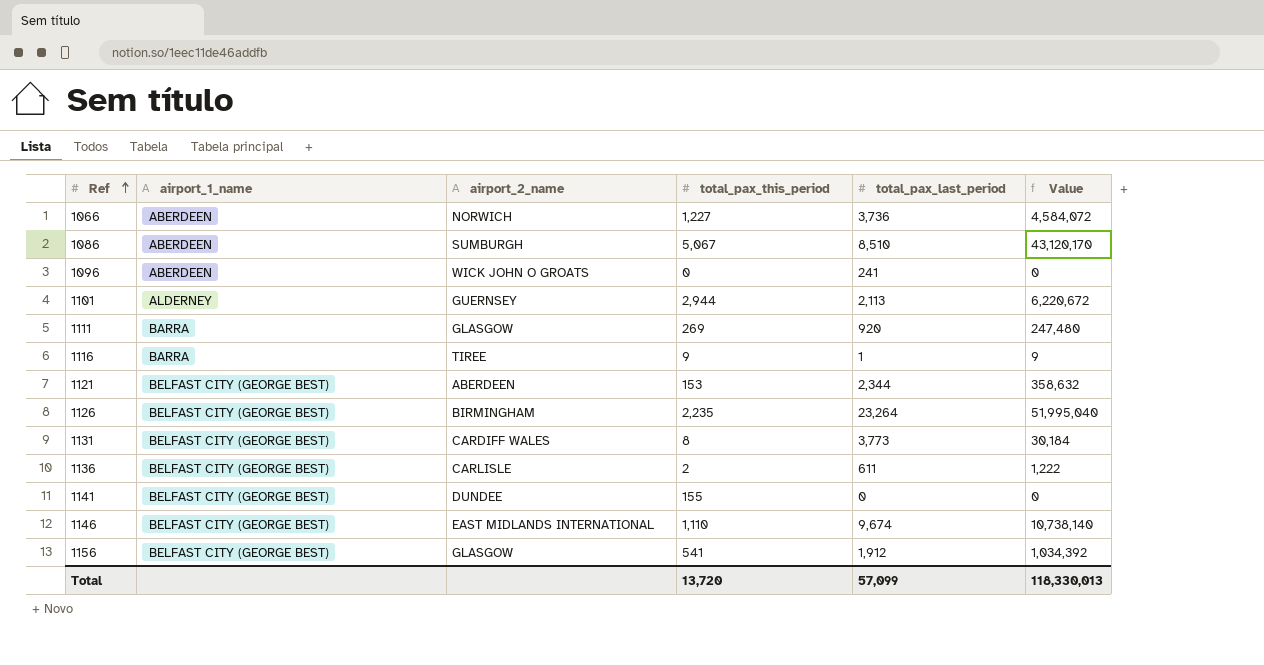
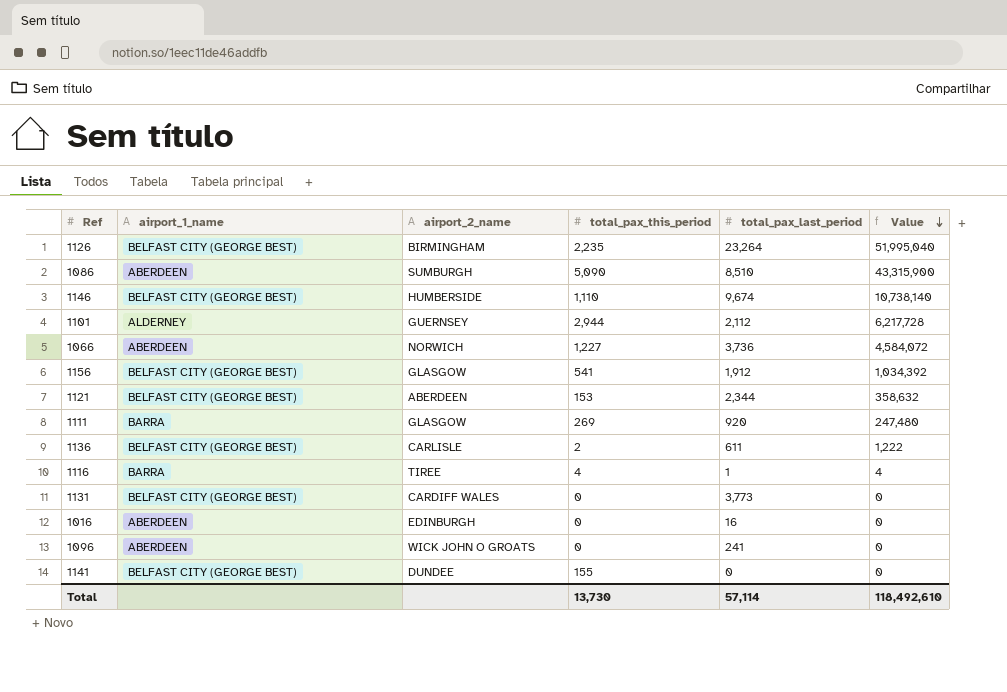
row order: Ref ascending -> Value descending
1086 | total_pax_this_period: 5,067 -> 5,090
1086 | Value: 43,120,170 -> 43,315,900
1146 | airport_2_name: EAST MIDLANDS INTERNATIONAL -> HUMBERSIDE
1101 | total_pax_last_period: 2,113 -> 2,112
1101 | Value: 6,220,672 -> 6,217,728
1116 | total_pax_this_period: 9 -> 4
1116 | Value: 9 -> 4
1131 | total_pax_this_period: 8 -> 0
1131 | Value: 30,184 -> 0
row 1016: none -> ABERDEEN | EDINBURGH | 0 | 16 | 0
Total | total_pax_this_period: 13,720 -> 13,730
Total | total_pax_last_period: 57,099 -> 57,114
Total | Value: 118,330,013 -> 118,492,610

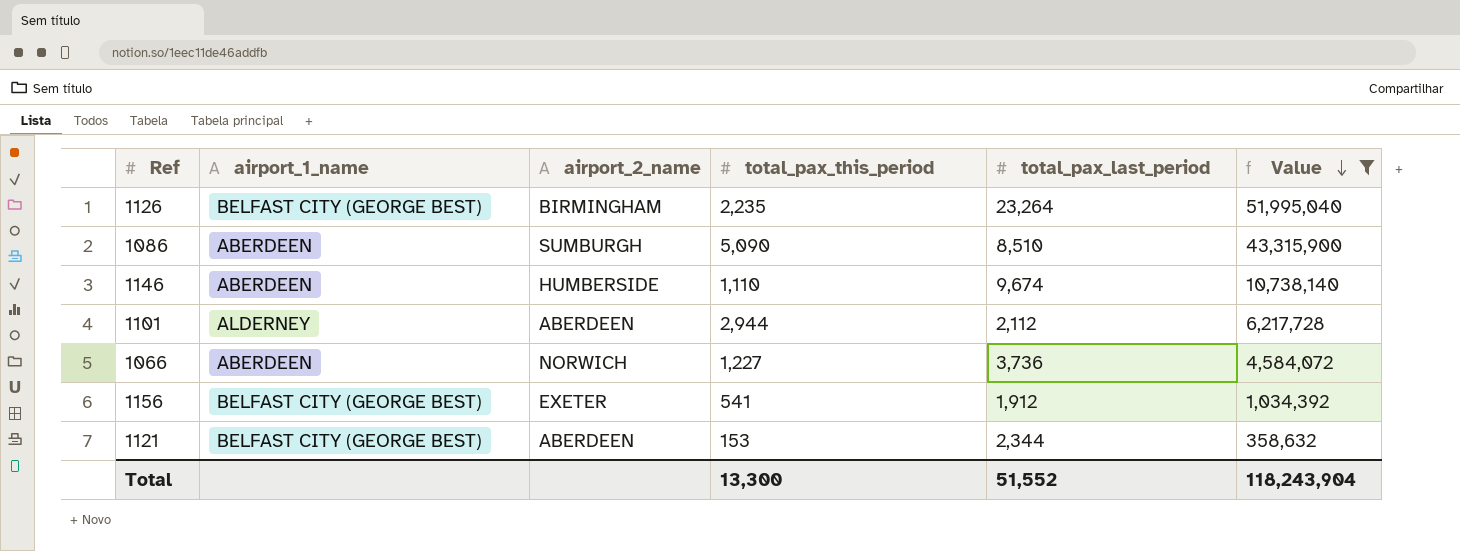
filter: none -> Value >= 358,632
1146 | airport_1_name: BELFAST CITY (GEORGE BEST) -> ABERDEEN
1101 | airport_2_name: GUERNSEY -> ABERDEEN
1156 | airport_2_name: GLASGOW -> EXETER
Total | total_pax_this_period: 13,730 -> 13,300
Total | total_pax_last_period: 57,114 -> 51,552
Total | Value: 118,492,610 -> 118,243,904

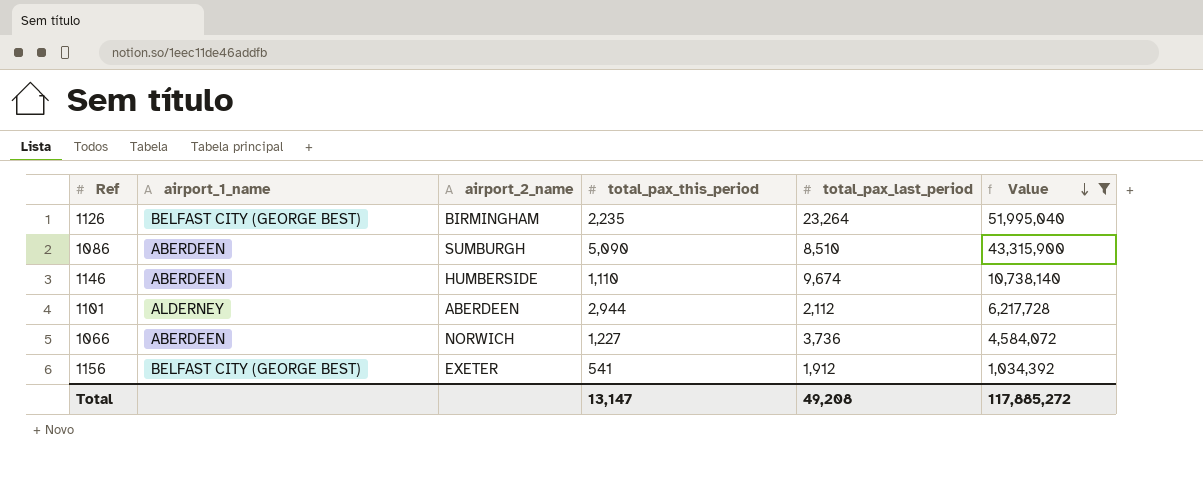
row 1121: BELFAST CITY (GEORGE BEST) | ABERDEEN | 153 | 2,344 | 358,632 -> none
Total | total_pax_this_period: 13,300 -> 13,147
Total | total_pax_last_period: 51,552 -> 49,208
Total | Value: 118,243,904 -> 117,885,272

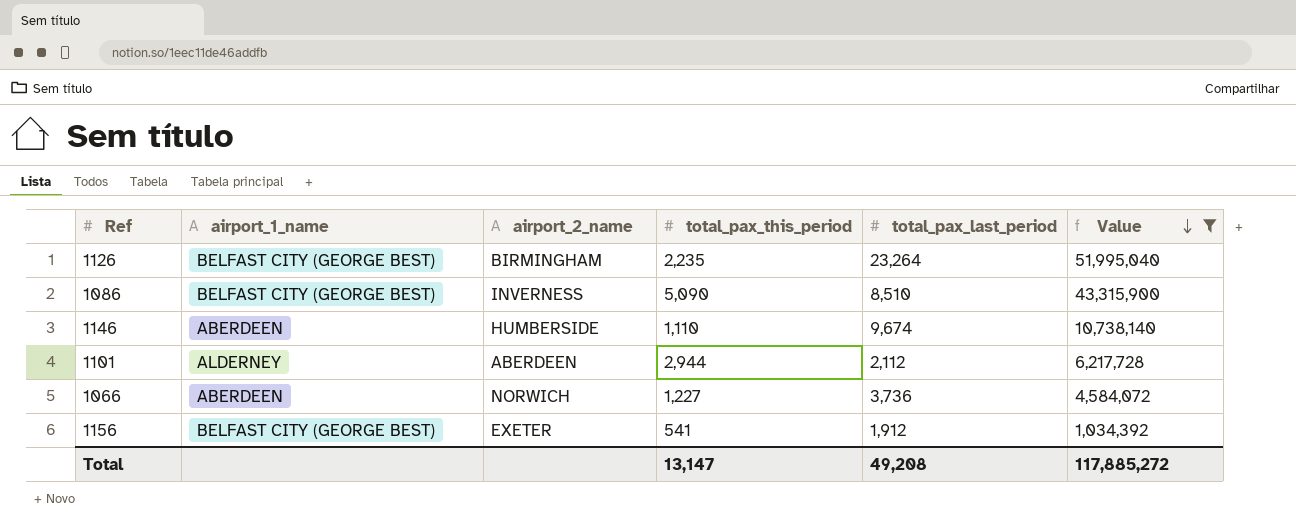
1086 | airport_1_name: ABERDEEN -> BELFAST CITY (GEORGE BEST)
1086 | airport_2_name: SUMBURGH -> INVERNESS

